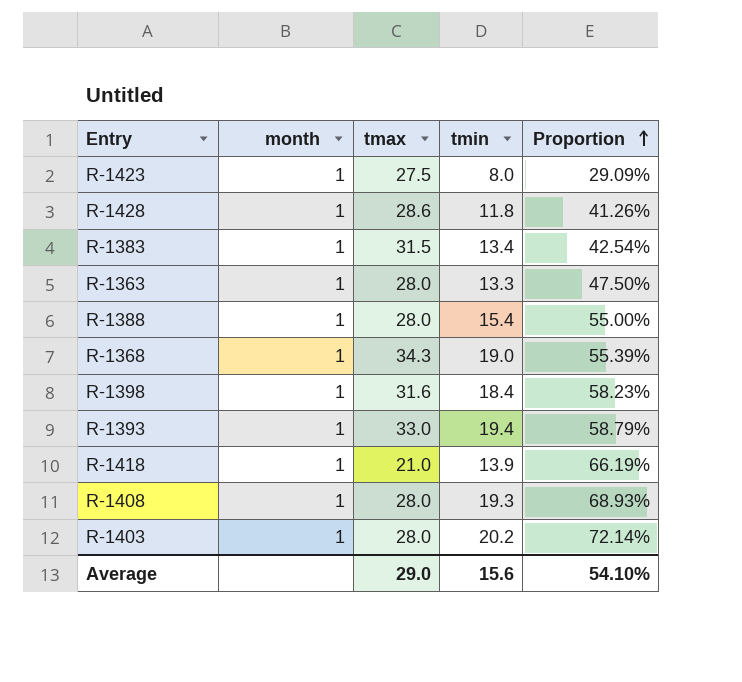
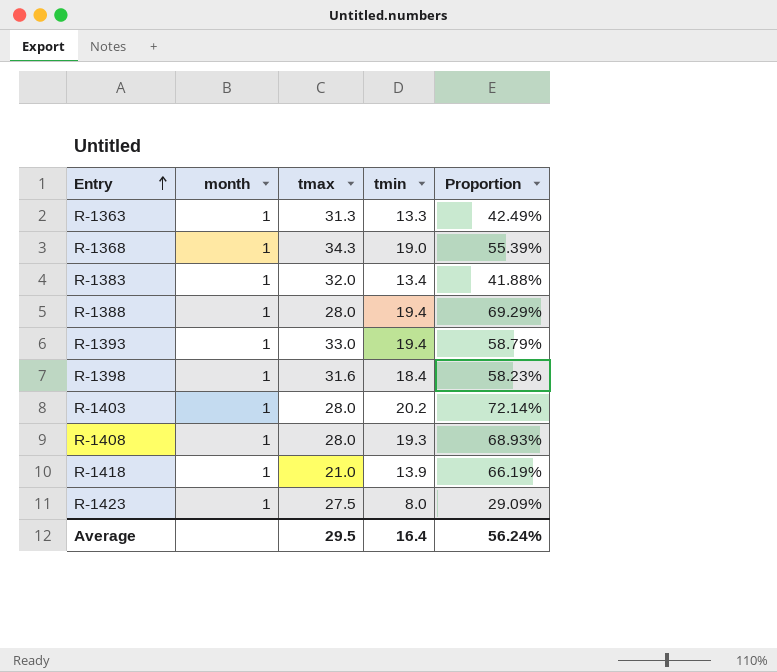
row order: Proportion ascending -> Entry ascending
row R-1428: 1 | 28.6 | 11.8 | 41.26% -> none
R-1363 | tmax: 28.0 -> 31.3
R-1363 | Proportion: 47.50% -> 42.49%
R-1383 | tmax: 31.5 -> 32.0
R-1383 | Proportion: 42.54% -> 41.88%
R-1388 | tmin: 15.4 -> 19.4
R-1388 | Proportion: 55.00% -> 69.29%
Average | tmax: 29.0 -> 29.5
Average | tmin: 15.6 -> 16.4
Average | Proportion: 54.10% -> 56.24%

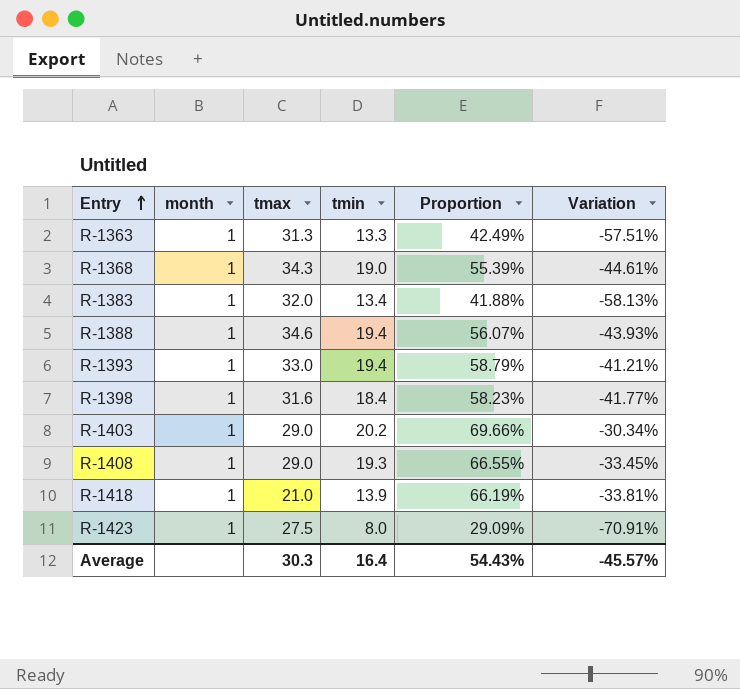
column Variation | formula: none -> ([tmin] - [tmax]) / [tmax]
R-1388 | tmax: 28.0 -> 34.6
R-1388 | Proportion: 69.29% -> 56.07%
R-1403 | tmax: 28.0 -> 29.0
R-1403 | Proportion: 72.14% -> 69.66%
R-1408 | tmax: 28.0 -> 29.0
R-1408 | Proportion: 68.93% -> 66.55%
Average | tmax: 29.5 -> 30.3
Average | Proportion: 56.24% -> 54.43%

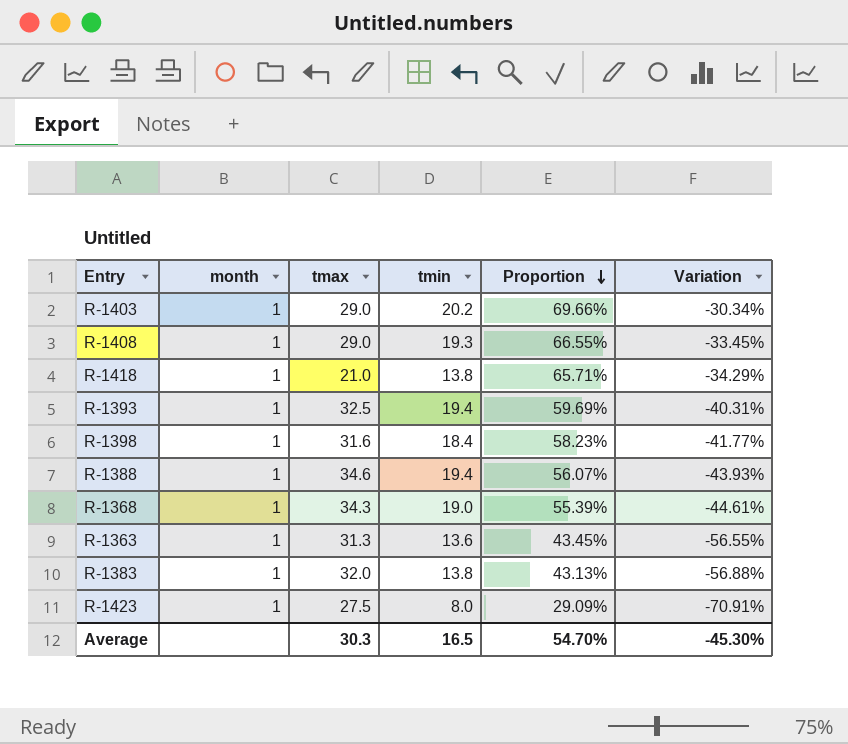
row order: Entry ascending -> Proportion descending
R-1418 | tmin: 13.9 -> 13.8
R-1418 | Proportion: 66.19% -> 65.71%
R-1418 | Variation: -33.81% -> -34.29%
R-1393 | tmax: 33.0 -> 32.5
R-1393 | Proportion: 58.79% -> 59.69%
R-1393 | Variation: -41.21% -> -40.31%
R-1363 | tmin: 13.3 -> 13.6
R-1363 | Proportion: 42.49% -> 43.45%
R-1363 | Variation: -57.51% -> -56.55%
R-1383 | tmin: 13.4 -> 13.8
R-1383 | Proportion: 41.88% -> 43.13%
R-1383 | Variation: -58.13% -> -56.88%
Average | tmin: 16.4 -> 16.5
Average | Proportion: 54.43% -> 54.70%
Average | Variation: -45.57% -> -45.30%

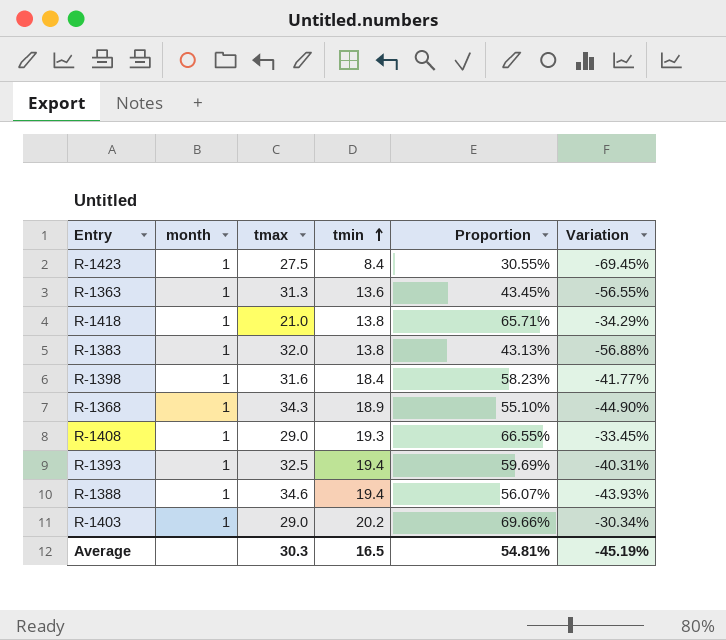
row order: Proportion descending -> tmin ascending
R-1423 | tmin: 8.0 -> 8.4
R-1423 | Proportion: 29.09% -> 30.55%
R-1423 | Variation: -70.91% -> -69.45%
R-1368 | tmin: 19.0 -> 18.9
R-1368 | Proportion: 55.39% -> 55.10%
R-1368 | Variation: -44.61% -> -44.90%
Average | Proportion: 54.70% -> 54.81%
Average | Variation: -45.30% -> -45.19%

